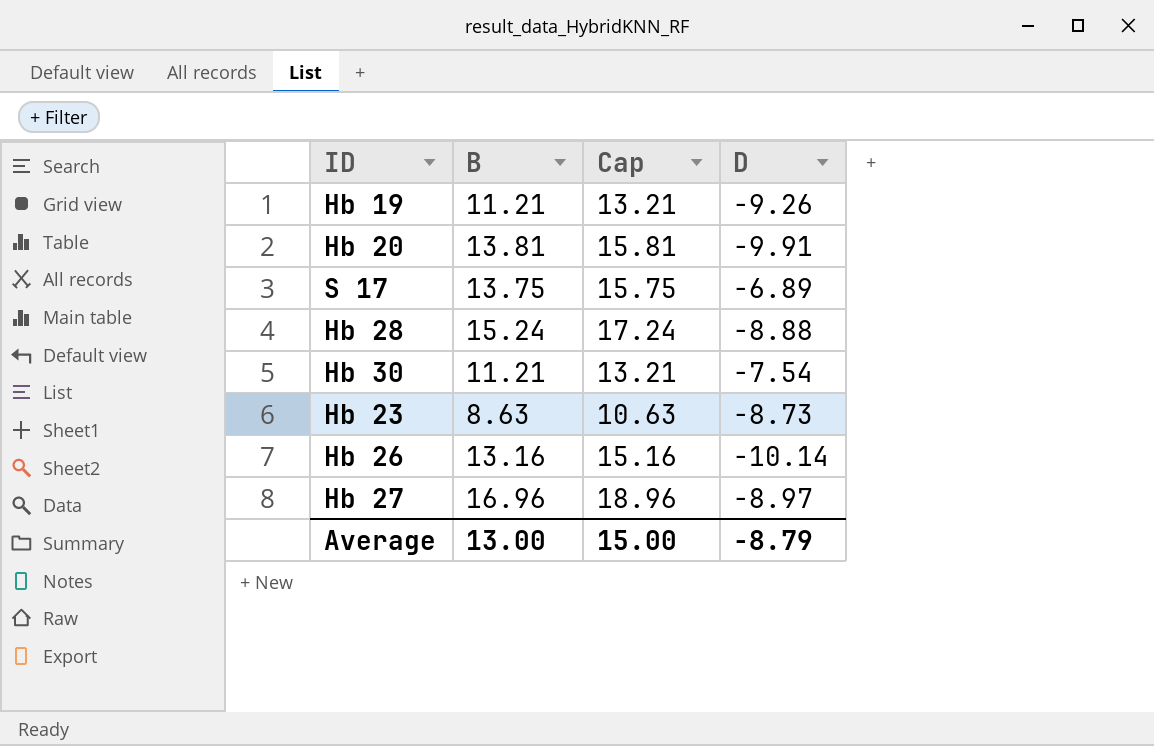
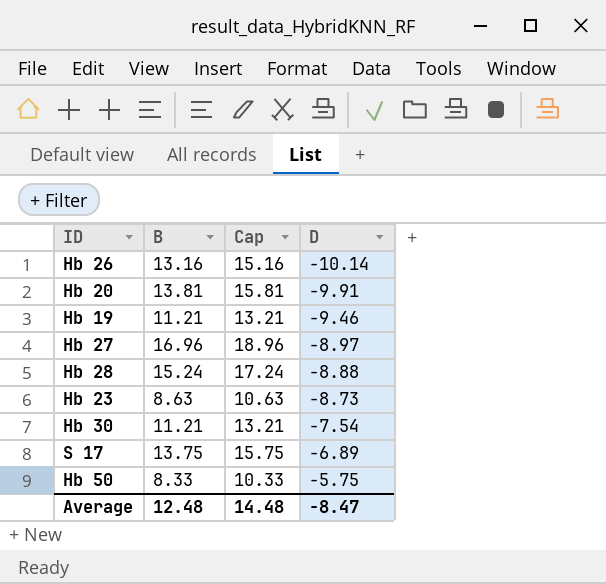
row order: none -> D ascending
Hb 19 | D: -9.26 -> -9.46
row Hb 50: none -> 8.33 | 10.33 | -5.75
Average | B: 13.00 -> 12.48
Average | Cap: 15.00 -> 14.48
Average | D: -8.79 -> -8.47

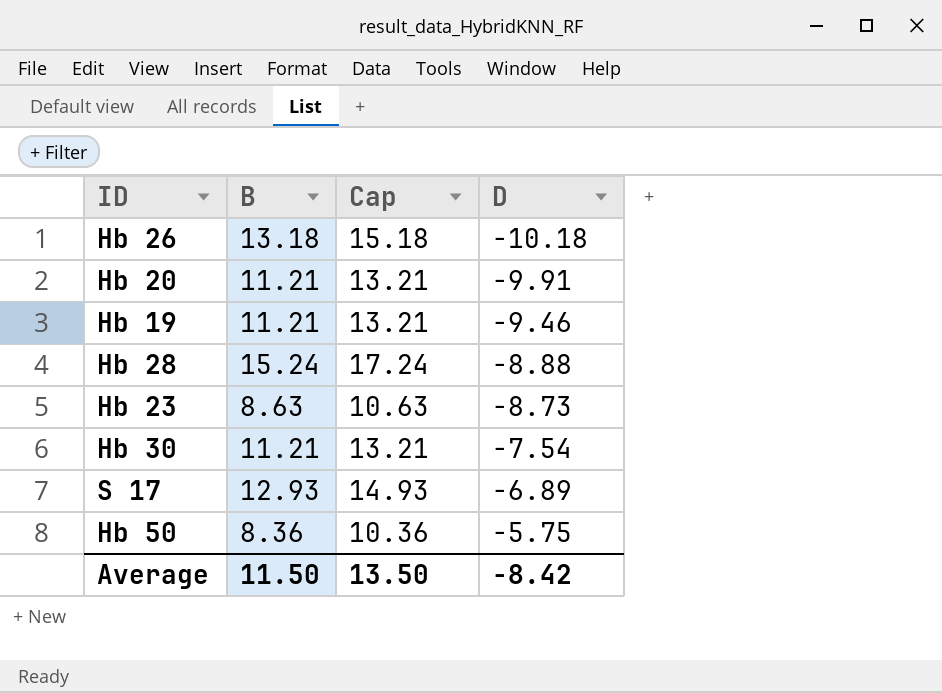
row Hb 27: 16.96 | 18.96 | -8.97 -> none
Hb 26 | B: 13.16 -> 13.18
Hb 26 | Cap: 15.16 -> 15.18
Hb 26 | D: -10.14 -> -10.18
Hb 20 | B: 13.81 -> 11.21
Hb 20 | Cap: 15.81 -> 13.21
S 17 | B: 13.75 -> 12.93
S 17 | Cap: 15.75 -> 14.93
Hb 50 | B: 8.33 -> 8.36
Hb 50 | Cap: 10.33 -> 10.36
Average | B: 12.48 -> 11.50
Average | Cap: 14.48 -> 13.50
Average | D: -8.47 -> -8.42

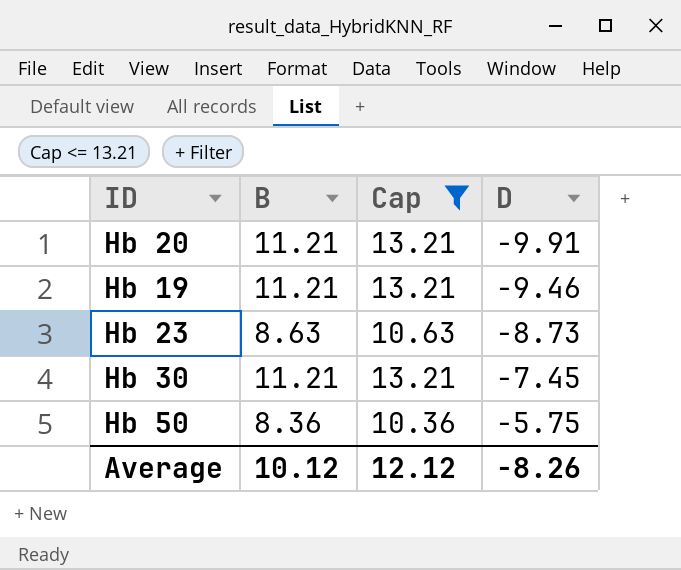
filter: none -> Cap <= 13.21
Hb 30 | D: -7.54 -> -7.45
Average | B: 11.50 -> 10.12
Average | Cap: 13.50 -> 12.12
Average | D: -8.42 -> -8.26

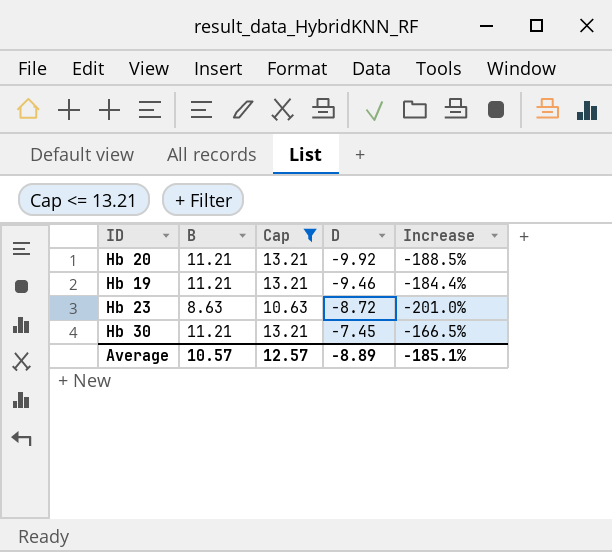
column Increase | formula: none -> ([D] - [B]) / [B]
row Hb 50: 8.36 | 10.36 | -5.75 -> none
Hb 20 | D: -9.91 -> -9.92
Hb 23 | D: -8.73 -> -8.72
Average | B: 10.12 -> 10.57
Average | Cap: 12.12 -> 12.57
Average | D: -8.26 -> -8.89

